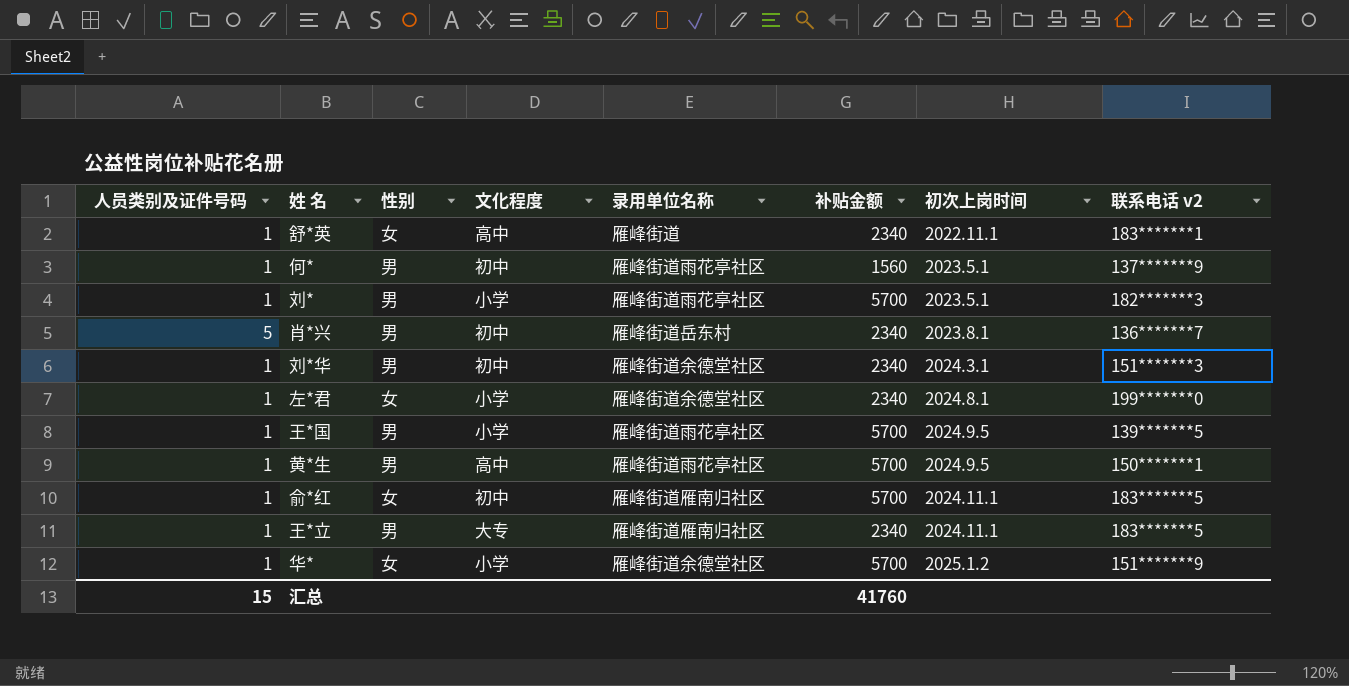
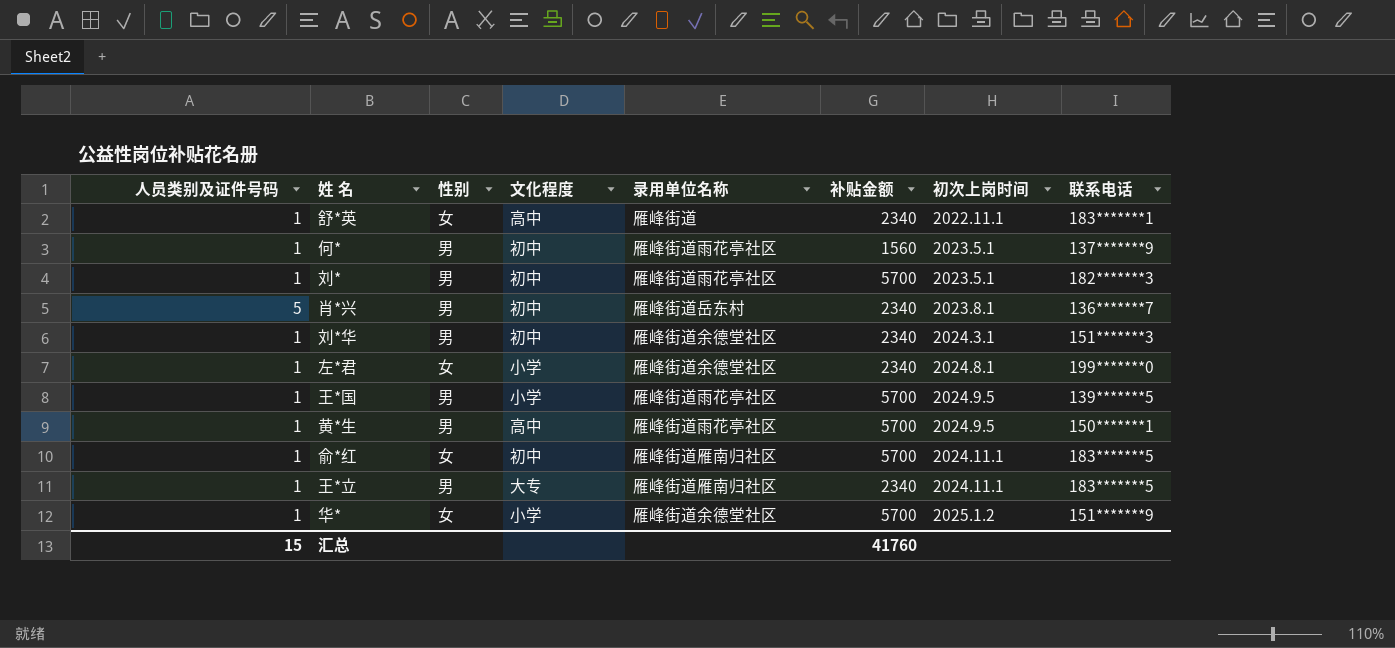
column name: 联系电话 v2 -> 联系电话
刘* | 文化程度: 小学 -> 初中

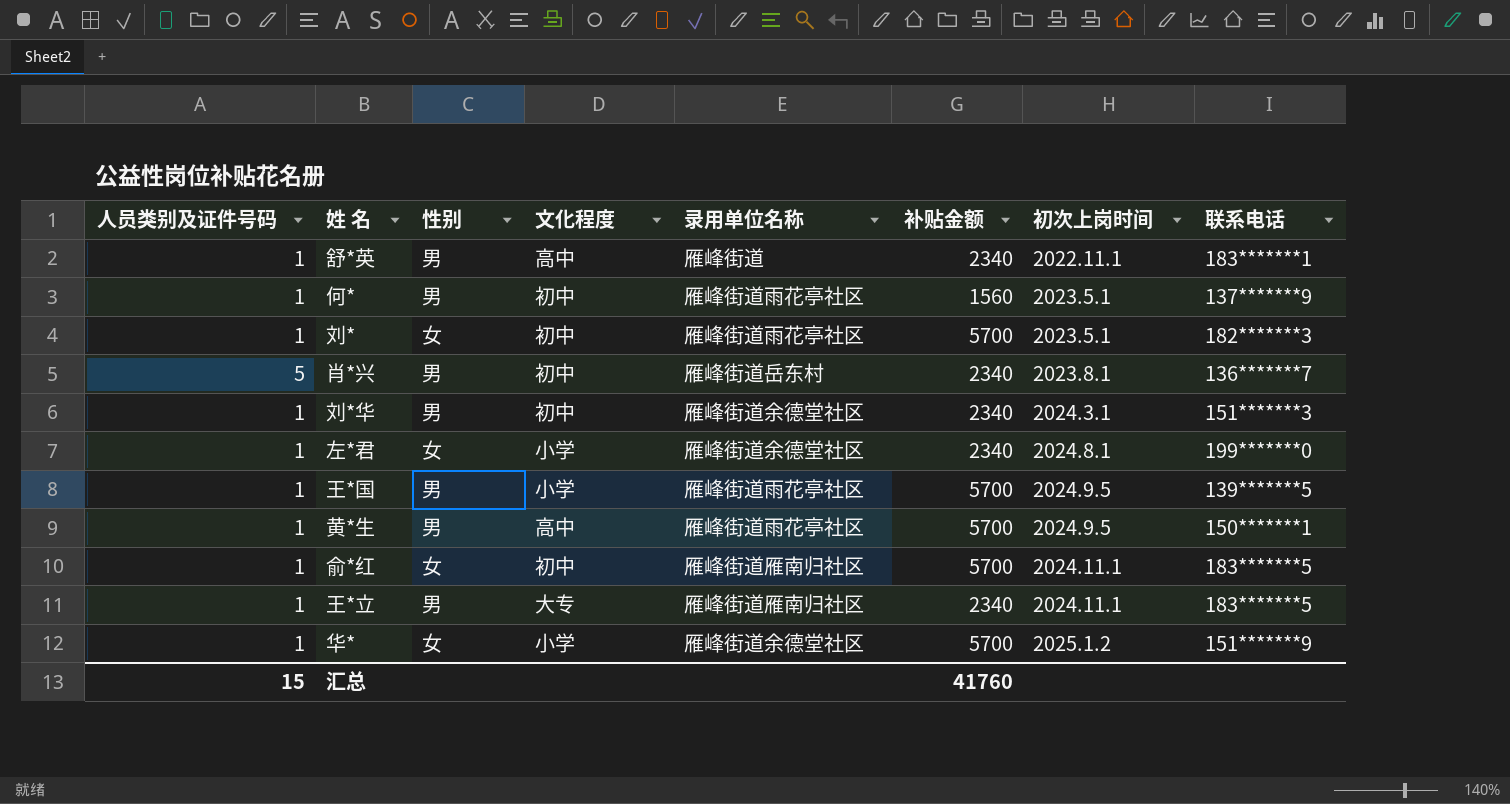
舒*英 | 性别: 女 -> 男
刘* | 性别: 男 -> 女

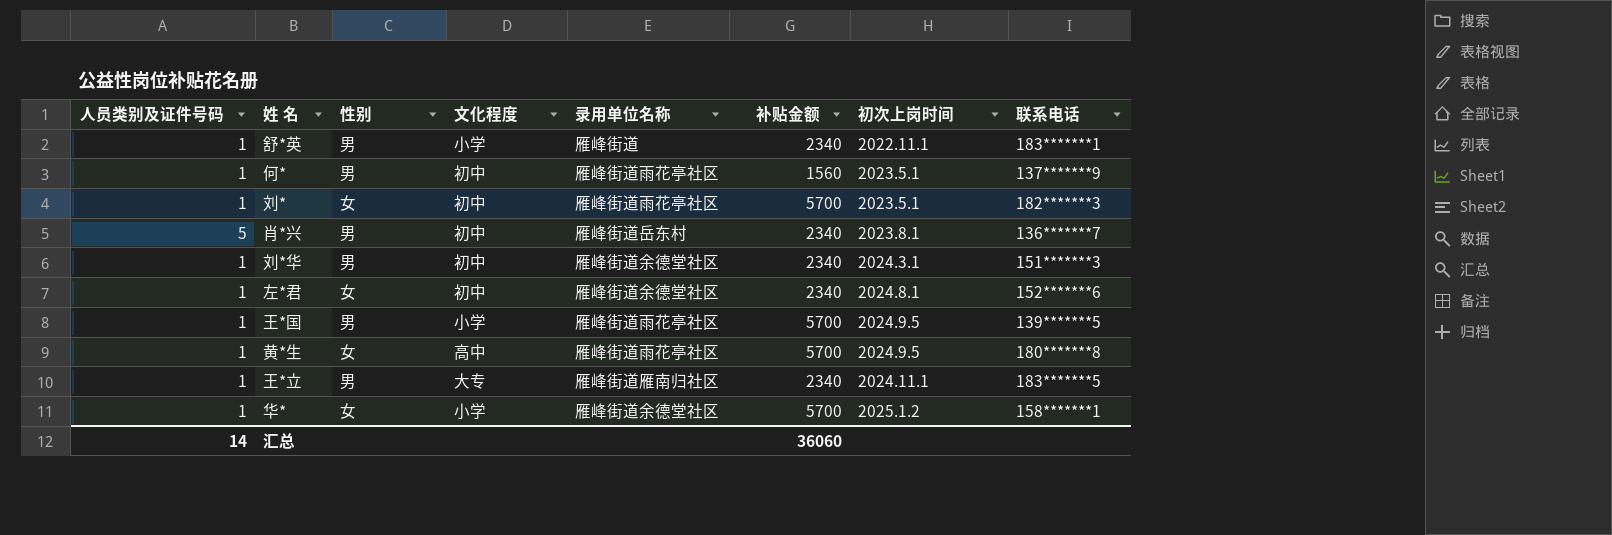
row 俞*红: 1 | 女 | 初中 | 雁峰街道雁南归社区 | 5700 | 2024.11.1 | 183*******5 -> none
舒*英 | 文化程度: 高中 -> 小学
左*君 | 文化程度: 小学 -> 初中
左*君 | 联系电话: 199*******0 -> 152*******6
黄*生 | 性别: 男 -> 女
黄*生 | 联系电话: 150*******1 -> 180*******8
华* | 联系电话: 151*******9 -> 158*******1
汇总 | 人员类别及证件号码: 15 -> 14
汇总 | 补贴金额: 41760 -> 36060

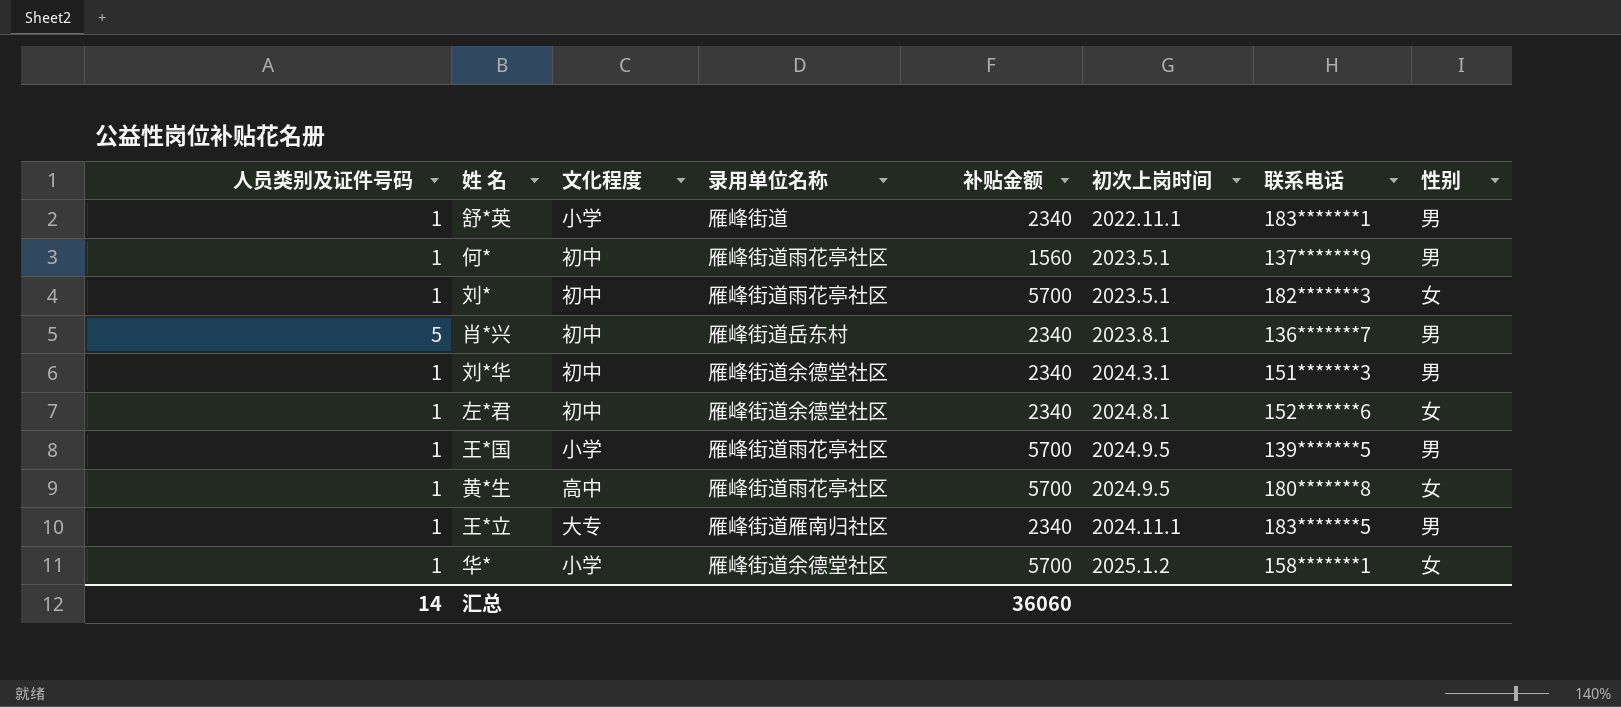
column 性别 | position: 3 -> 8

